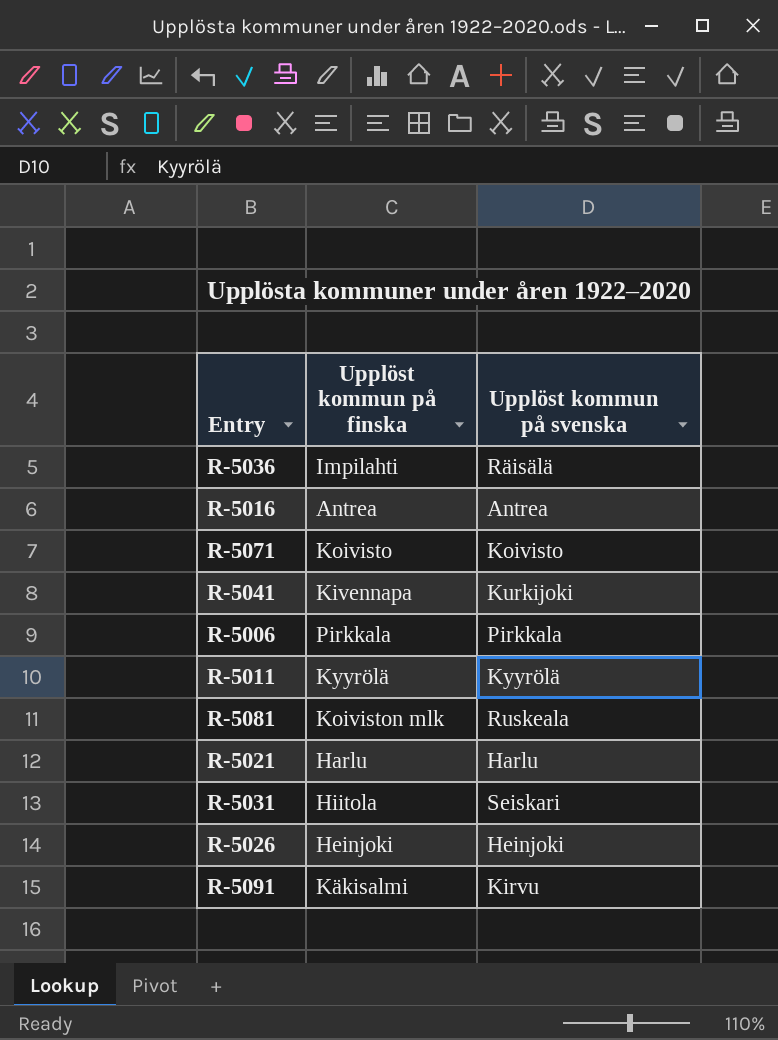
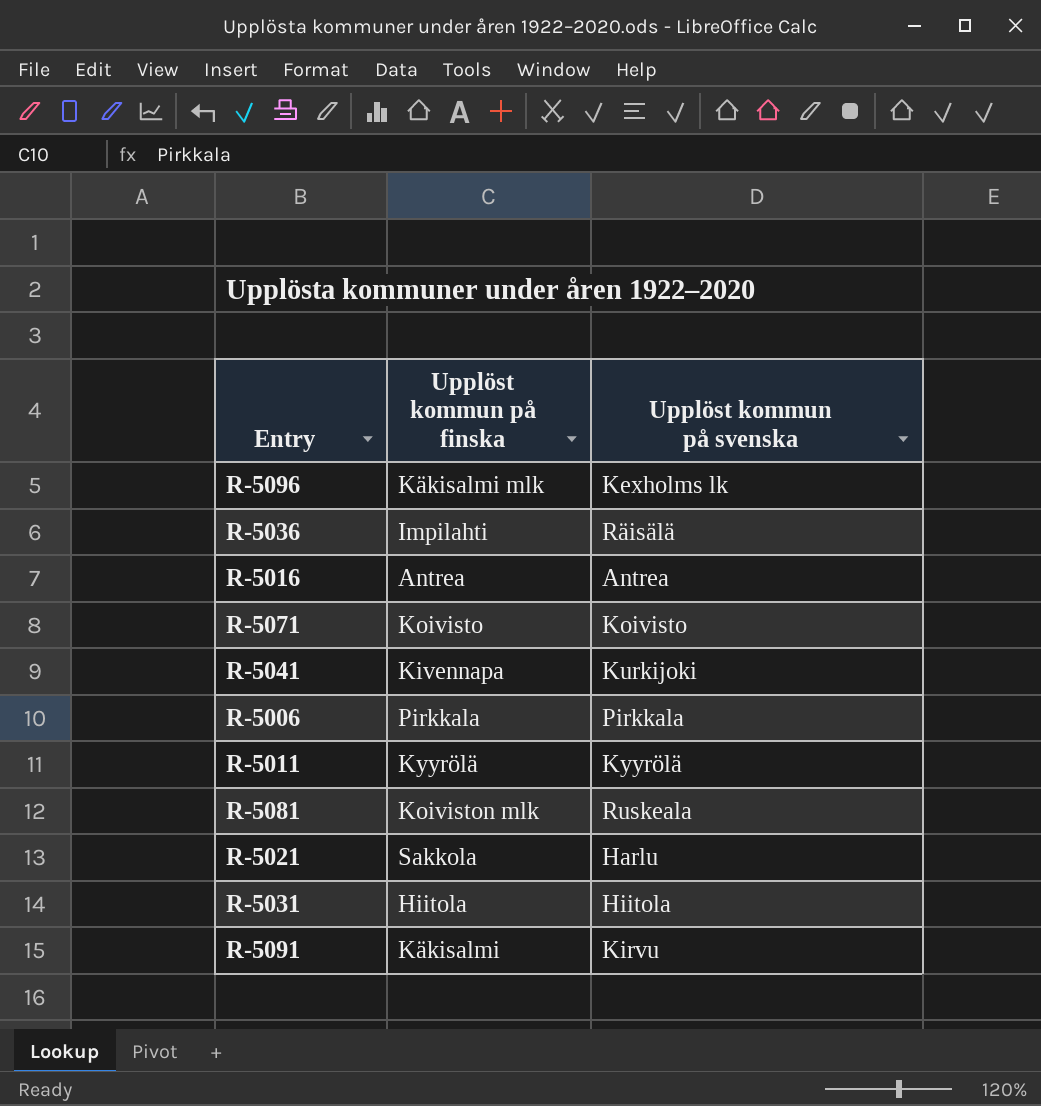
row R-5026: Heinjoki | Heinjoki -> none
row R-5096: none -> Käkisalmi mlk | Kexholms lk
R-5021 | Upplöst kommun på finska: Harlu -> Sakkola
R-5031 | Upplöst kommun på svenska: Seiskari -> Hiitola

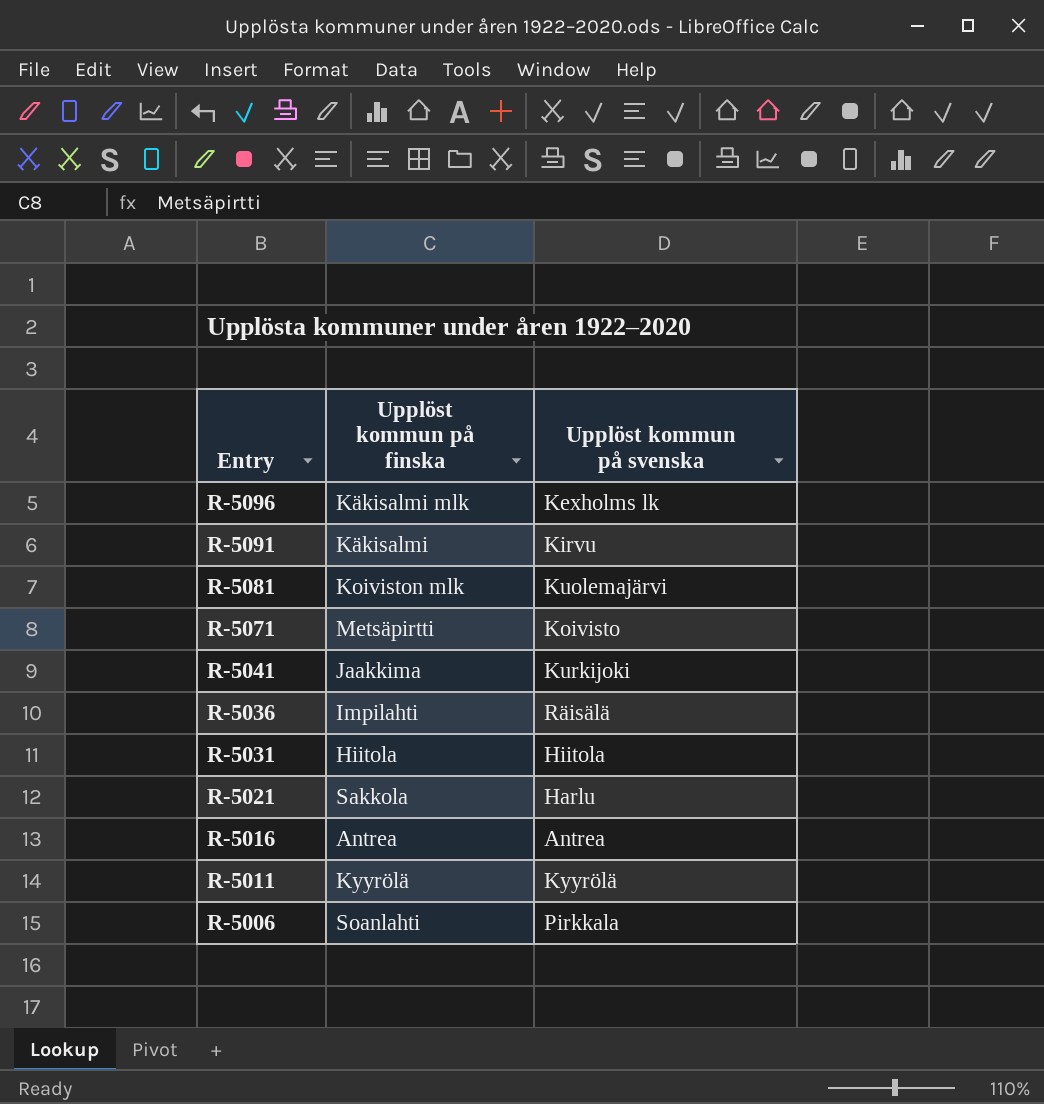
row order: none -> Entry descending
R-5081 | Upplöst kommun på svenska: Ruskeala -> Kuolemajärvi
R-5071 | Upplöst kommun på finska: Koivisto -> Metsäpirtti
R-5041 | Upplöst kommun på finska: Kivennapa -> Jaakkima
R-5006 | Upplöst kommun på finska: Pirkkala -> Soanlahti

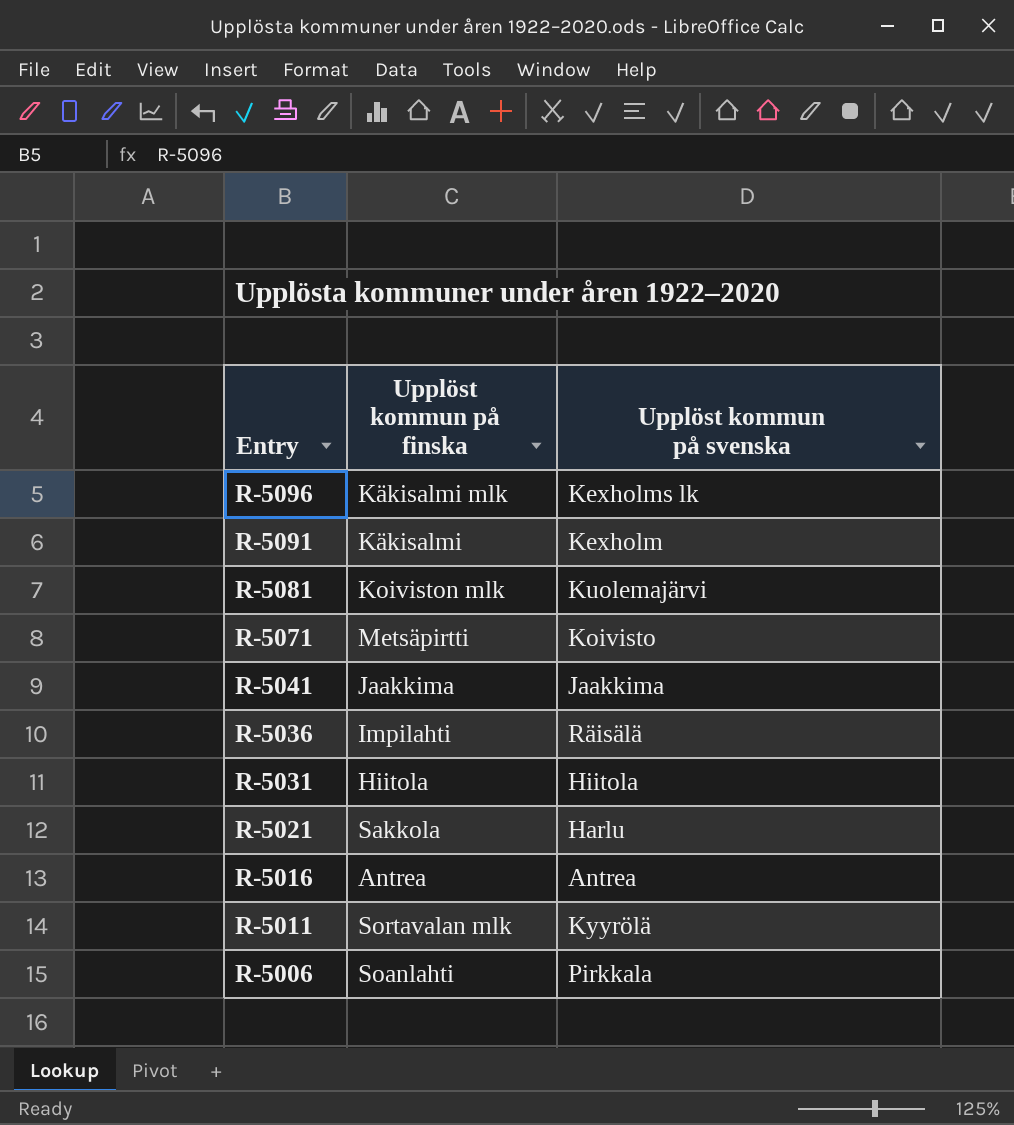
R-5091 | Upplöst kommun på svenska: Kirvu -> Kexholm
R-5041 | Upplöst kommun på svenska: Kurkijoki -> Jaakkima
R-5011 | Upplöst kommun på finska: Kyyrölä -> Sortavalan mlk

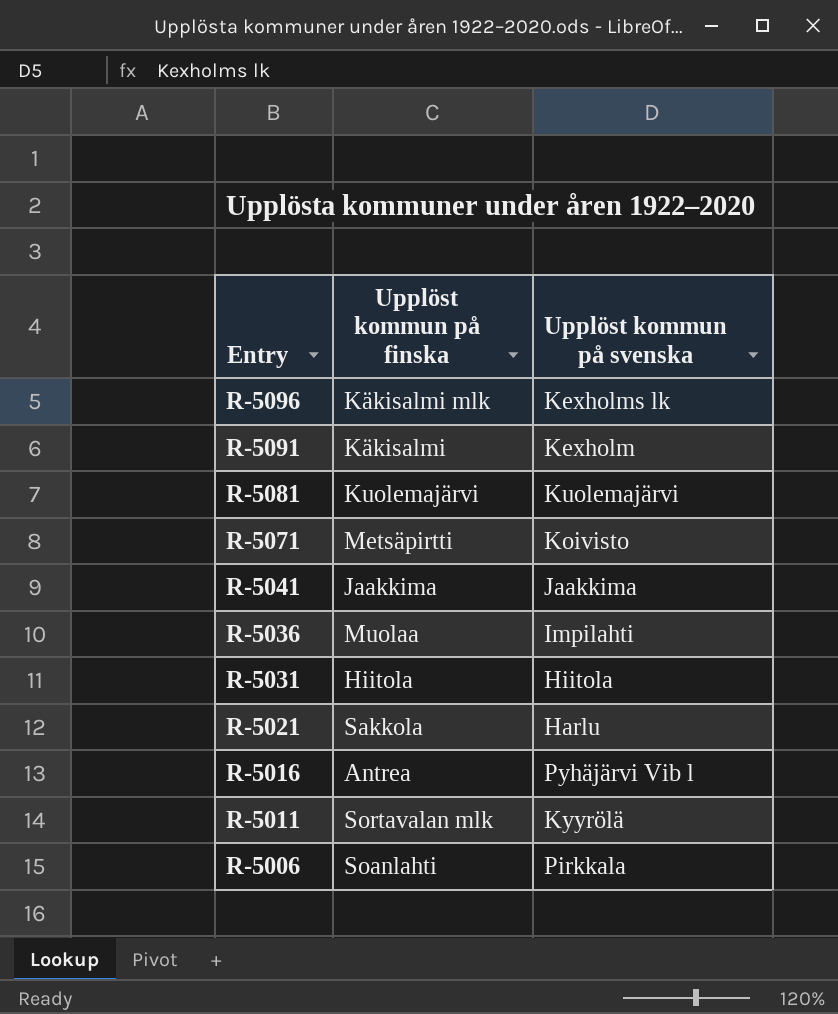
R-5081 | Upplöst kommun på finska: Koiviston mlk -> Kuolemajärvi
R-5036 | Upplöst kommun på finska: Impilahti -> Muolaa
R-5036 | Upplöst kommun på svenska: Räisälä -> Impilahti
R-5016 | Upplöst kommun på svenska: Antrea -> Pyhäjärvi Vib l

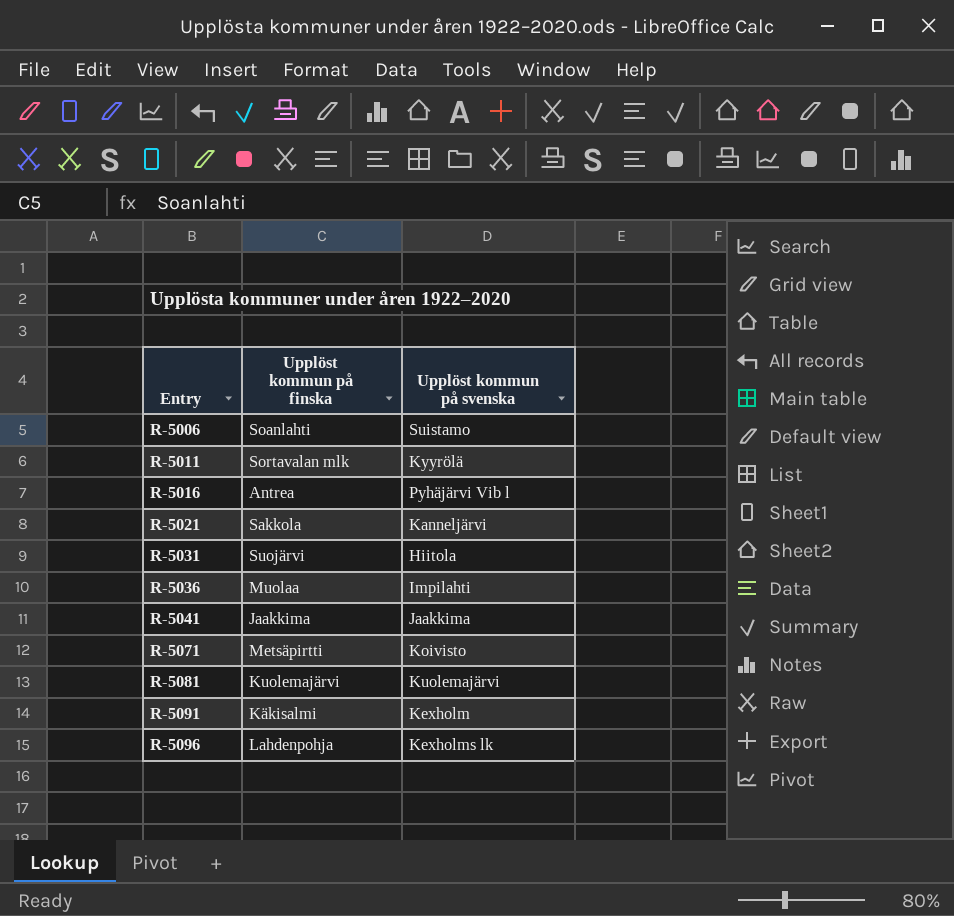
row order: Entry descending -> Entry ascending
R-5006 | Upplöst kommun på svenska: Pirkkala -> Suistamo
R-5021 | Upplöst kommun på svenska: Harlu -> Kanneljärvi
R-5031 | Upplöst kommun på finska: Hiitola -> Suojärvi
R-5096 | Upplöst kommun på finska: Käkisalmi mlk -> Lahdenpohja

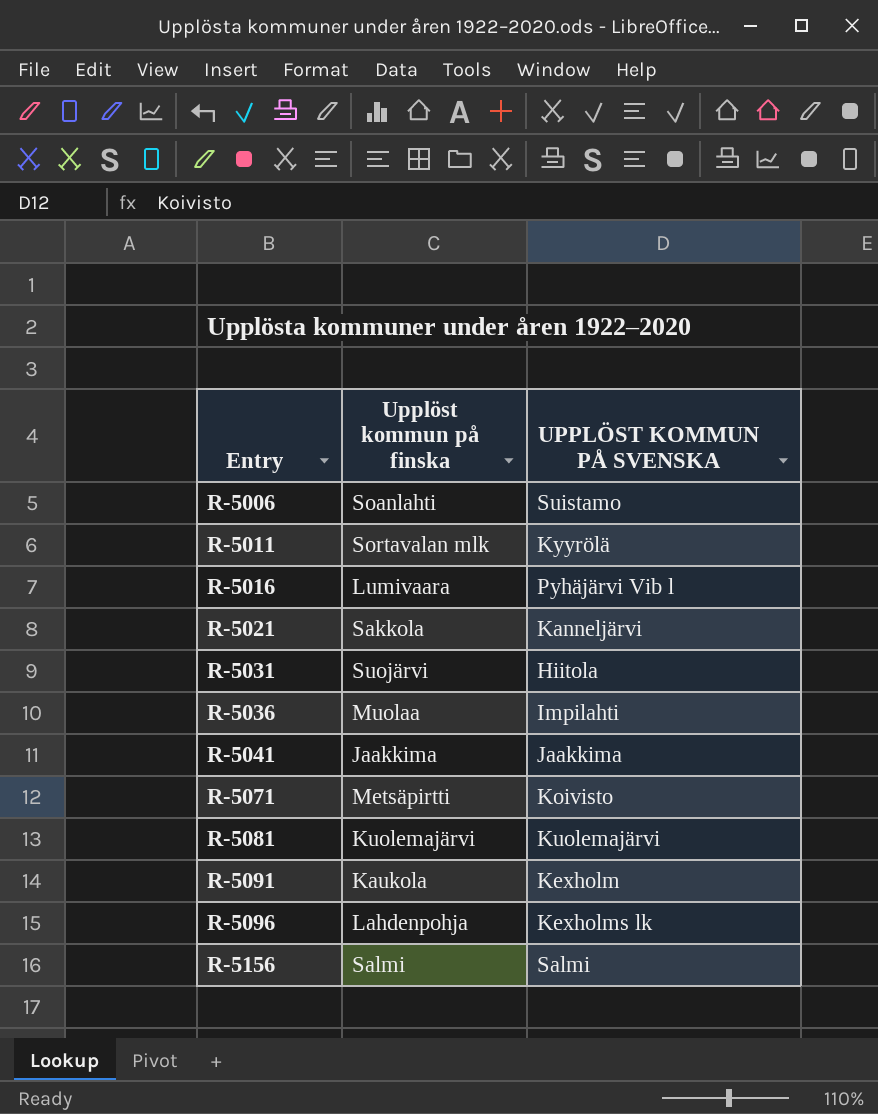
column name: Upplöst kommun på svenska -> UPPLÖST KOMMUN PÅ SVENSKA
R-5016 | Upplöst kommun på finska: Antrea -> Lumivaara
R-5091 | Upplöst kommun på finska: Käkisalmi -> Kaukola
row R-5156: none -> Salmi | Salmi

